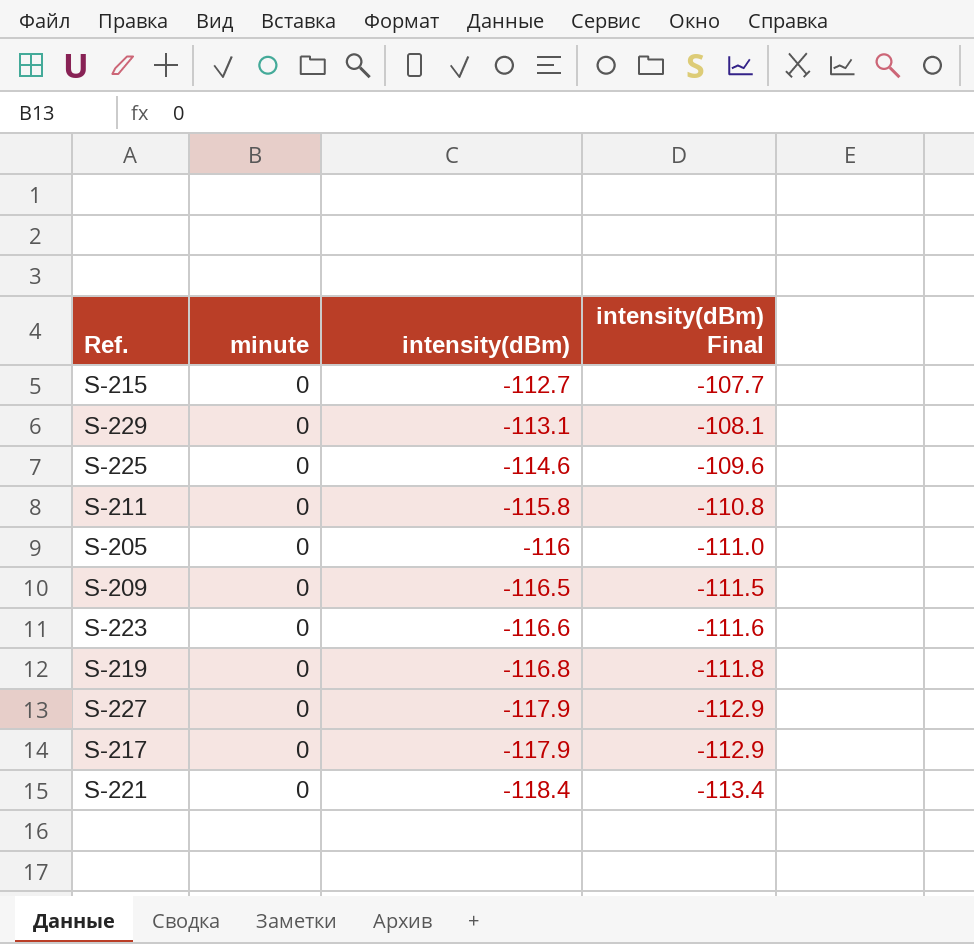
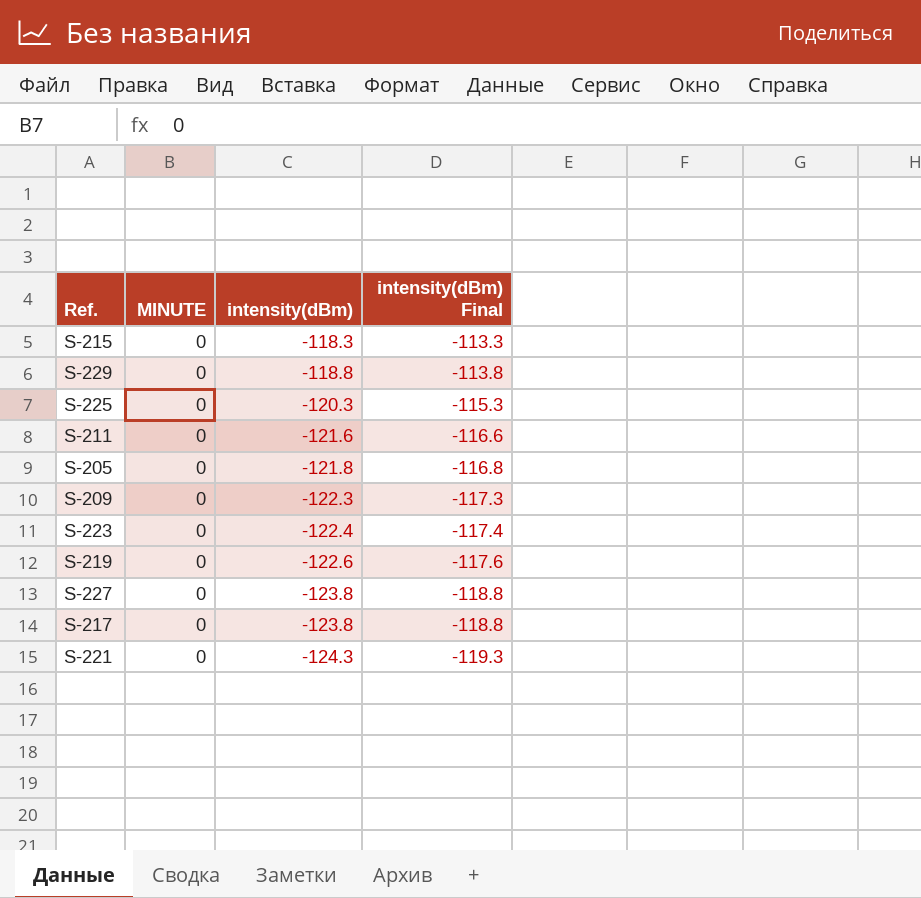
column name: minute -> MINUTE
S-215 | intensity(dBm): -112.7 -> -118.3
S-215 | intensity(dBm) Final: -107.7 -> -113.3
S-229 | intensity(dBm): -113.1 -> -118.8
S-229 | intensity(dBm) Final: -108.1 -> -113.8
S-225 | intensity(dBm): -114.6 -> -120.3
S-225 | intensity(dBm) Final: -109.6 -> -115.3
S-211 | intensity(dBm): -115.8 -> -121.6
S-211 | intensity(dBm) Final: -110.8 -> -116.6
S-205 | intensity(dBm): -116 -> -121.8
S-205 | intensity(dBm) Final: -111.0 -> -116.8
S-209 | intensity(dBm): -116.5 -> -122.3
S-209 | intensity(dBm) Final: -111.5 -> -117.3
S-223 | intensity(dBm): -116.6 -> -122.4
S-223 | intensity(dBm) Final: -111.6 -> -117.4
S-219 | intensity(dBm): -116.8 -> -122.6
S-219 | intensity(dBm) Final: -111.8 -> -117.6
S-227 | intensity(dBm): -117.9 -> -123.8
S-227 | intensity(dBm) Final: -112.9 -> -118.8
S-217 | intensity(dBm): -117.9 -> -123.8
S-217 | intensity(dBm) Final: -112.9 -> -118.8
S-221 | intensity(dBm): -118.4 -> -124.3
S-221 | intensity(dBm) Final: -113.4 -> -119.3

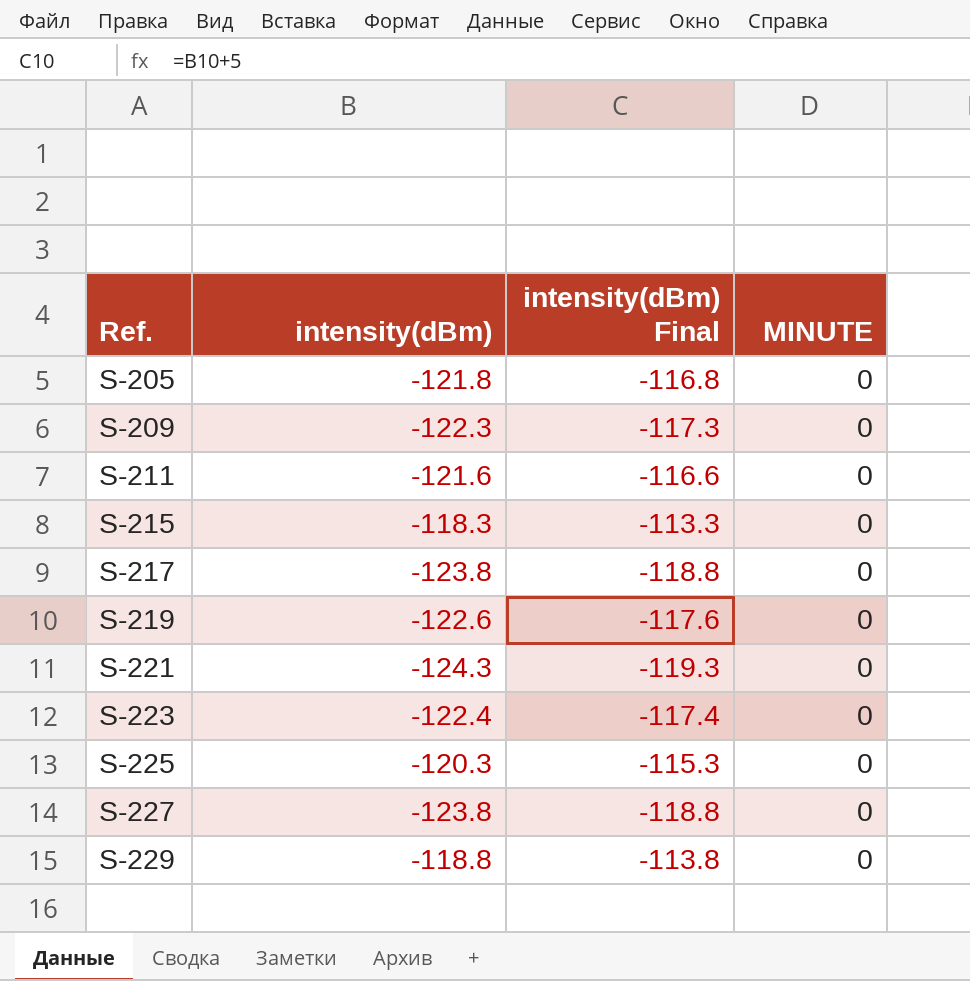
row order: intensity(dBm) descending -> Ref. ascending
column MINUTE | position: 2 -> 4

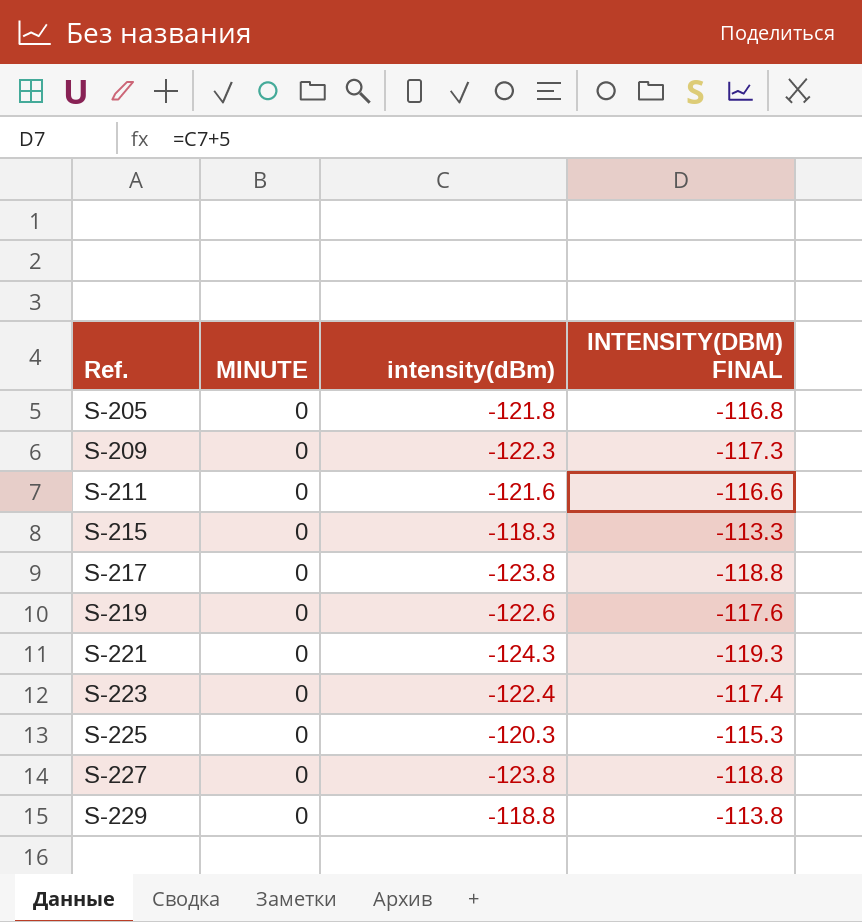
column MINUTE | position: 4 -> 2
column name: intensity(dBm) Final -> INTENSITY(DBM) FINAL

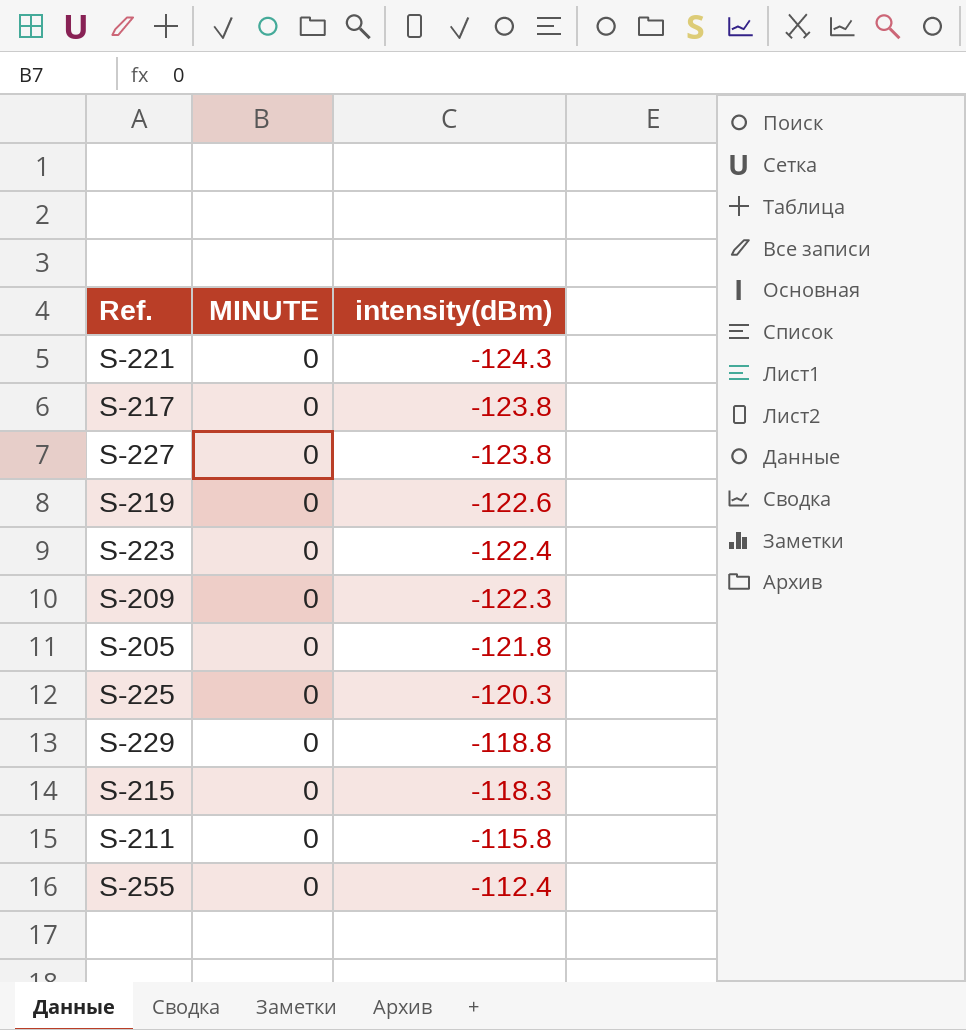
row order: Ref. ascending -> intensity(dBm) ascending
column INTENSITY(DBM) FINAL | formula: [intensity(dBm)] + 5 -> none
S-211 | intensity(dBm): -121.6 -> -115.8
row S-255: none -> 0 | -112.4

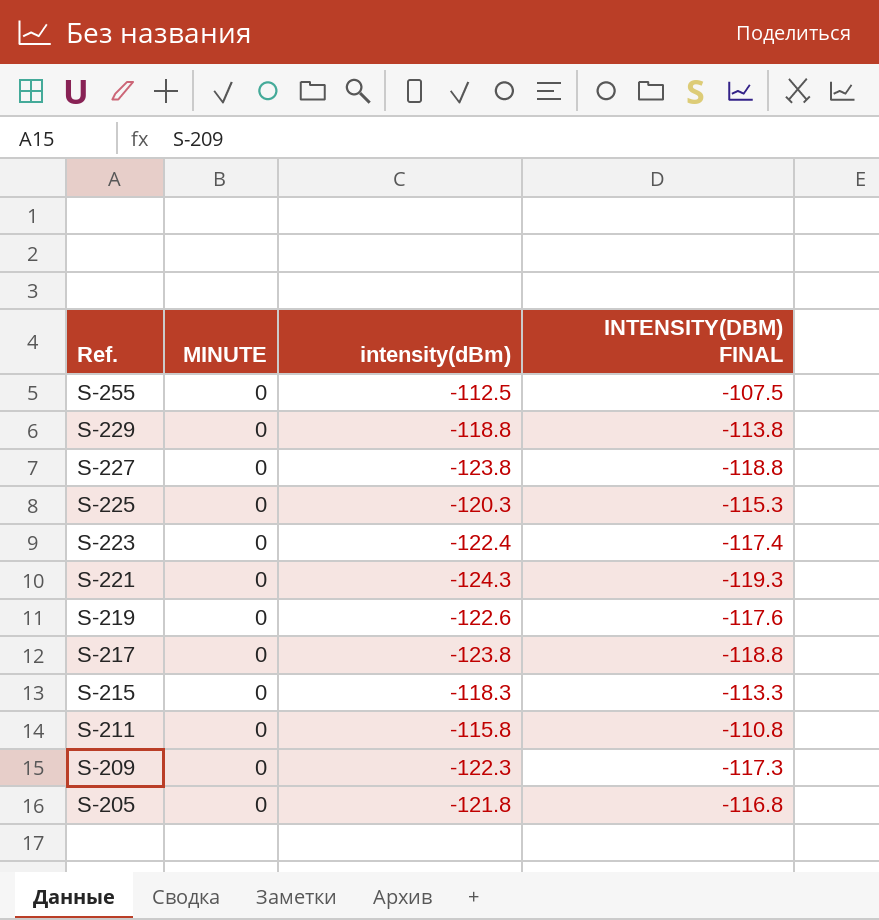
row order: intensity(dBm) ascending -> Ref. descending
column INTENSITY(DBM) FINAL | formula: none -> [intensity(dBm)] + 5
S-255 | intensity(dBm): -112.4 -> -112.5

